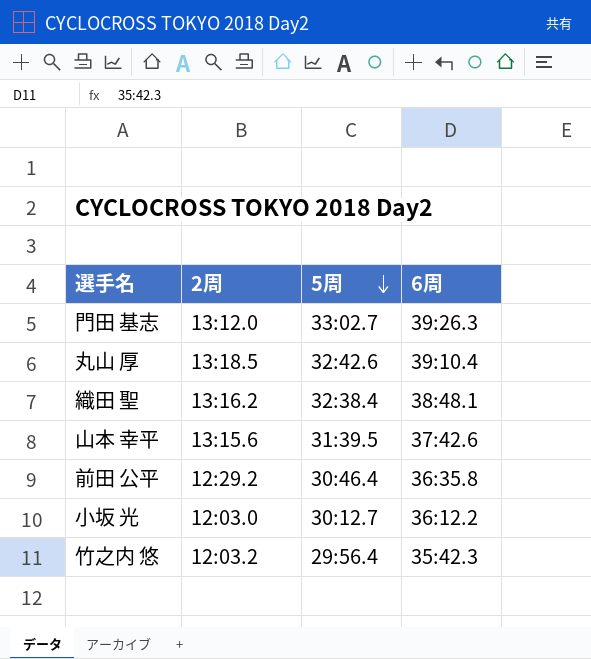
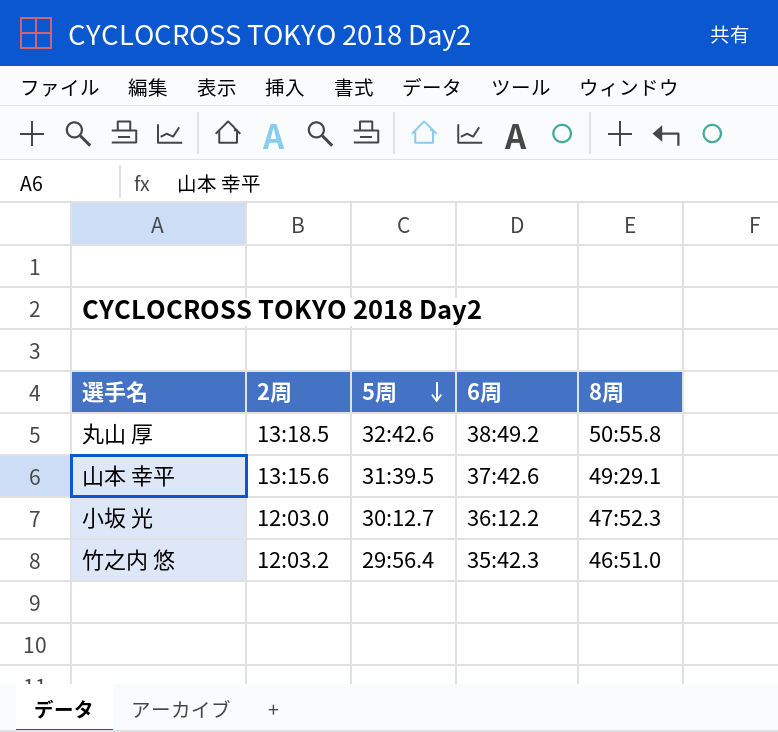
column 8周 | position: none -> 5
row 門田 基志: 13:12.0 | 33:02.7 | 39:26.3 -> none
row 織田 聖: 13:16.2 | 32:38.4 | 38:48.1 -> none
row 前田 公平: 12:29.2 | 30:46.4 | 36:35.8 -> none
丸山 厚 | 6周: 39:10.4 -> 38:49.2

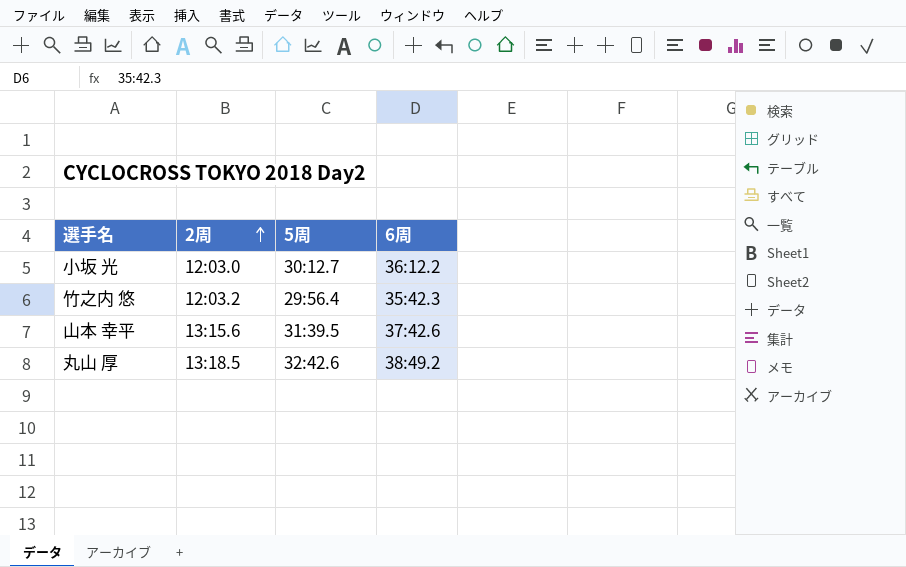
row order: 5周 descending -> 2周 ascending
column 8周 | position: 5 -> none

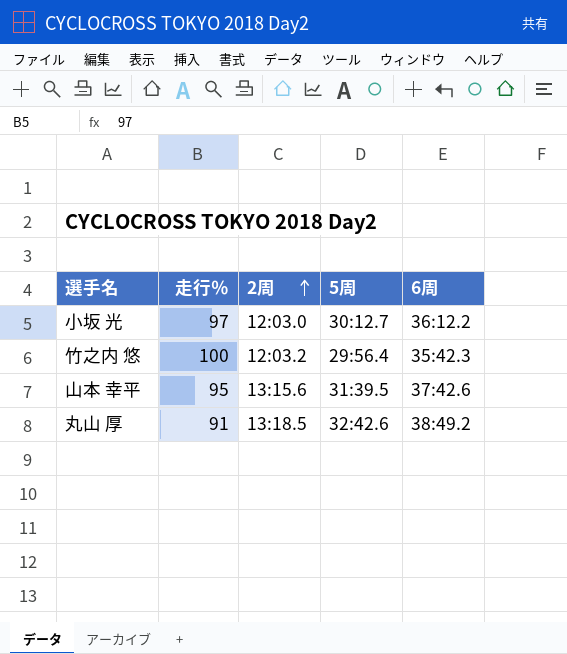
column 走行％ | position: none -> 2

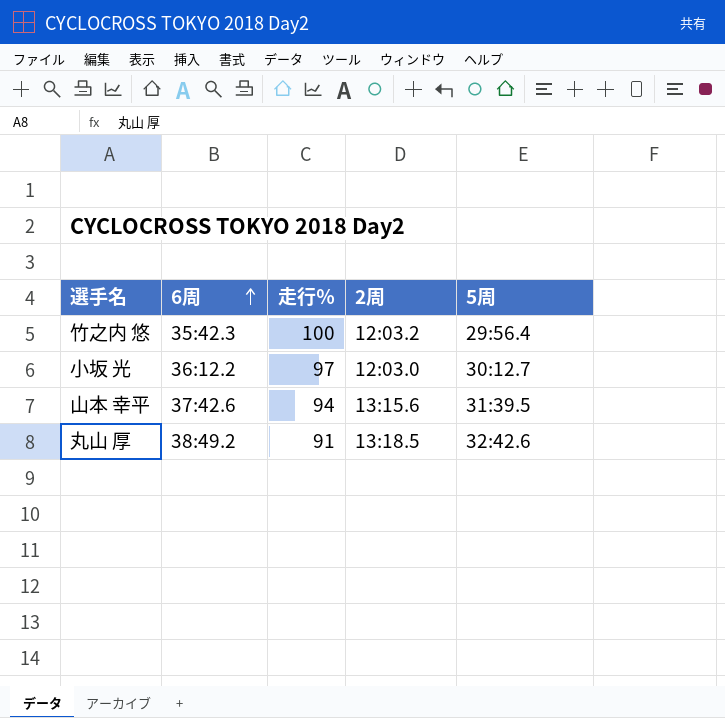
row order: 2周 ascending -> 6周 ascending
column 6周 | position: 5 -> 2
山本 幸平 | 走行％: 95 -> 94

